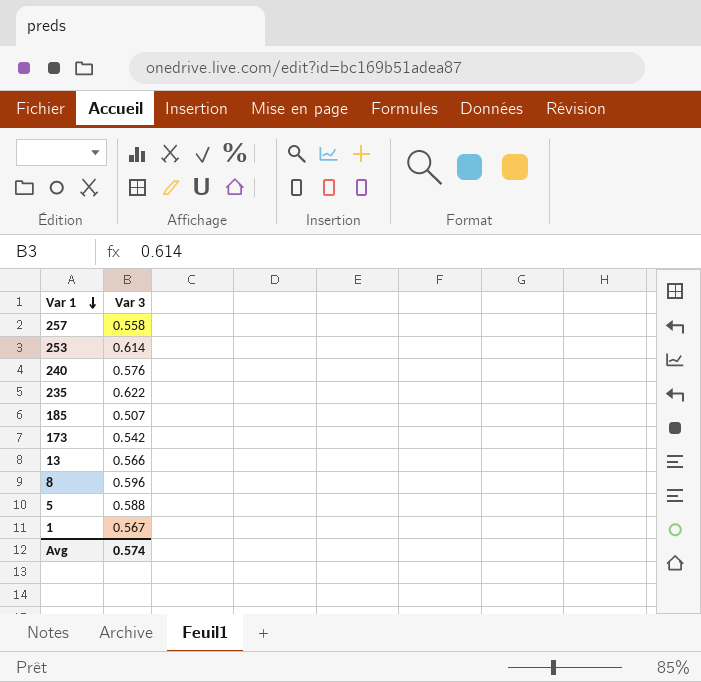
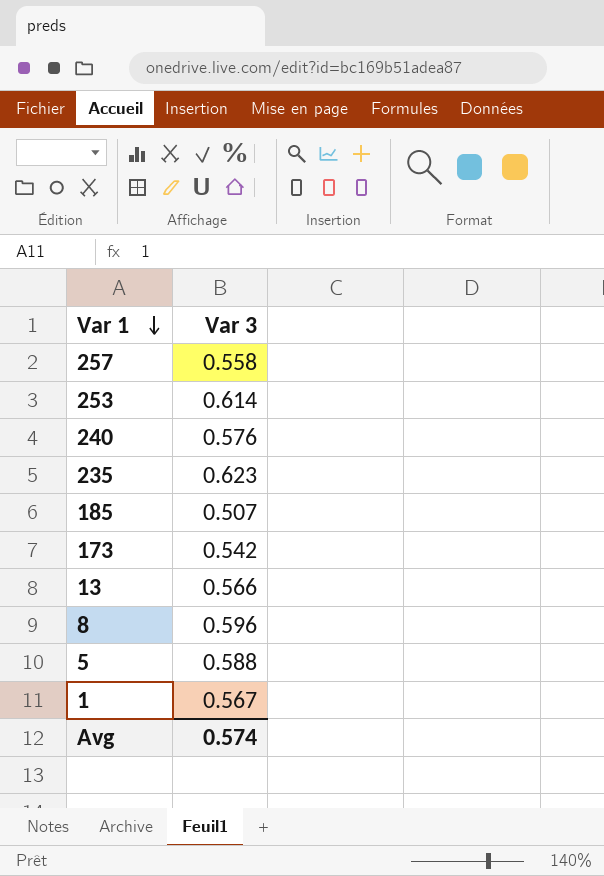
235 | Var 3: 0.622 -> 0.623

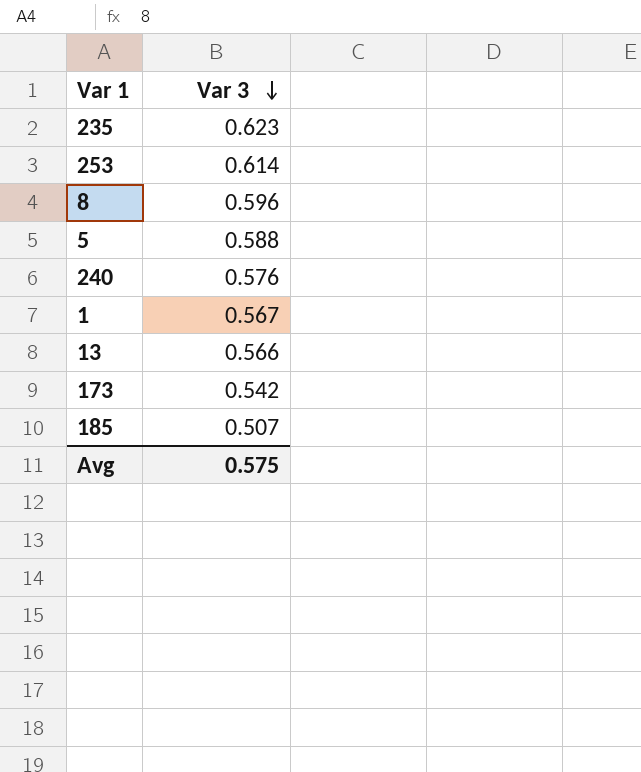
row order: Var 1 descending -> Var 3 descending
row 257: 0.558 -> none
Avg | Var 3: 0.574 -> 0.575

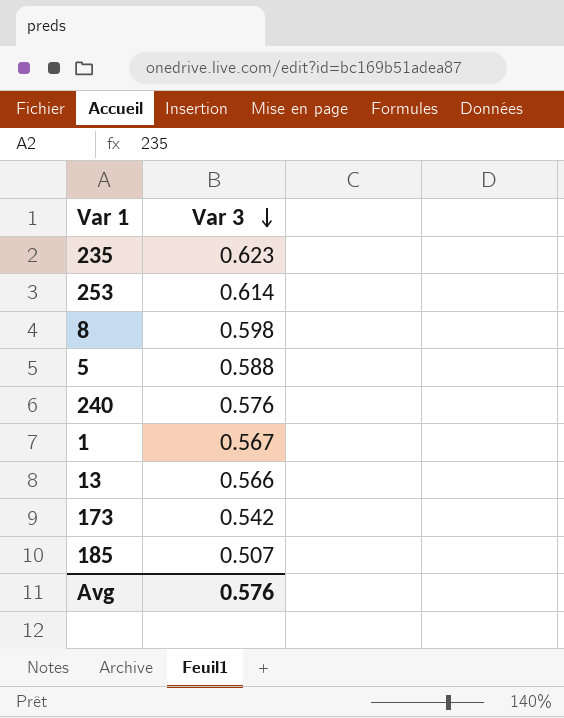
8 | Var 3: 0.596 -> 0.598
Avg | Var 3: 0.575 -> 0.576

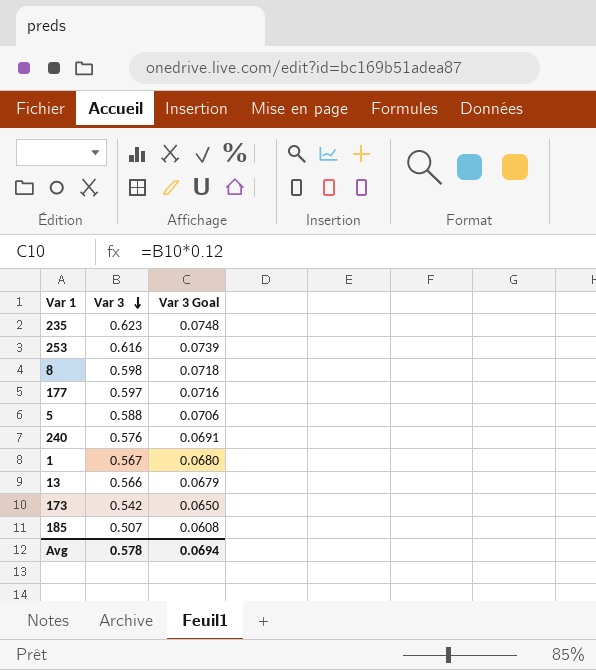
column Var 3 Goal | formula: none -> [Var 3] * 0.12
253 | Var 3: 0.614 -> 0.616
row 177: none -> 0.597 | 0.0716
Avg | Var 3: 0.576 -> 0.578

